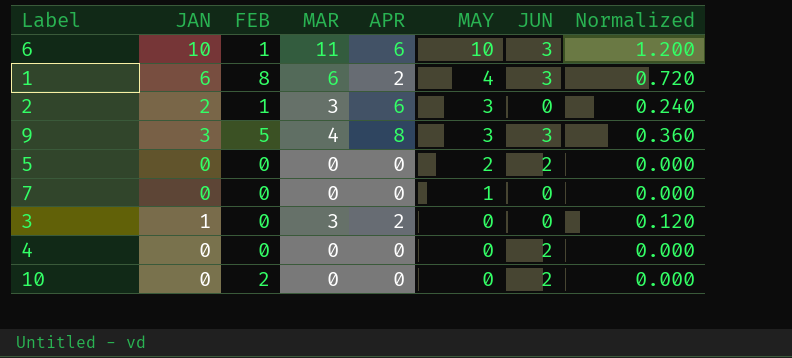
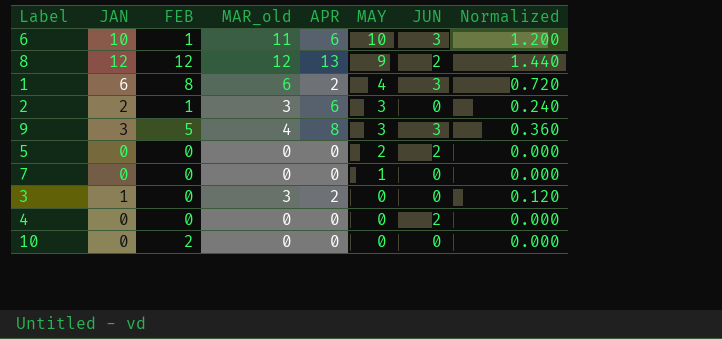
column name: MAR -> MAR_old
row 8: none -> 12 | 12 | 12 | 13 | 9 | 2 | 1.440
10 | JUN: 2 -> 0

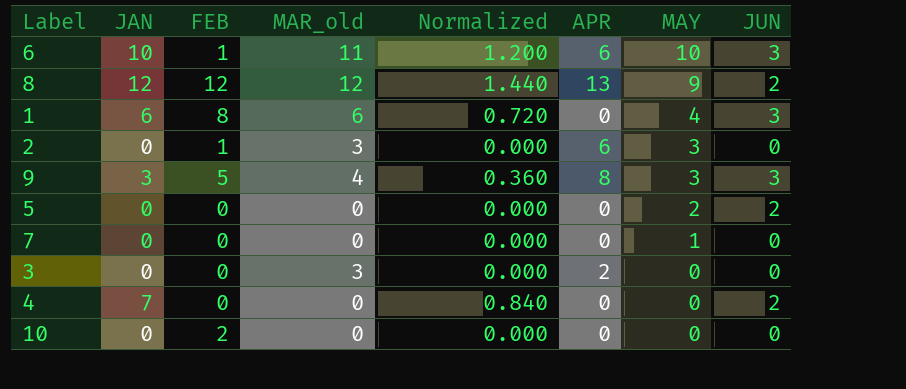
column Normalized | position: 8 -> 5
1 | APR: 2 -> 0
2 | JAN: 2 -> 0
2 | Normalized: 0.240 -> 0.000
3 | JAN: 1 -> 0
3 | Normalized: 0.120 -> 0.000
4 | JAN: 0 -> 7
4 | Normalized: 0.000 -> 0.840

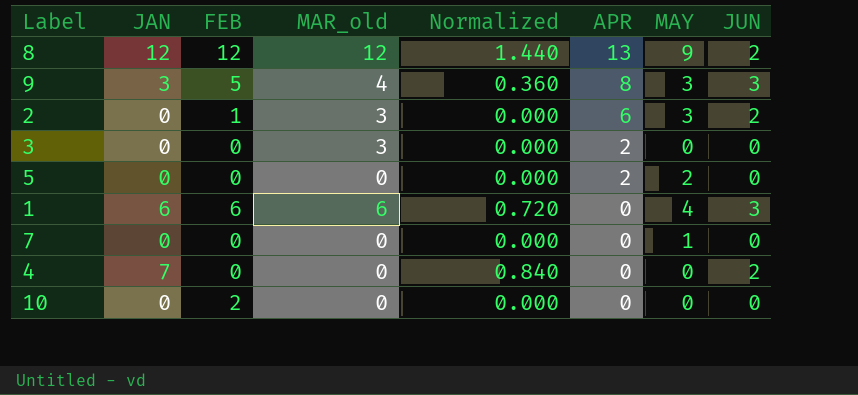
row order: MAY descending -> APR descending
row 6: 10 | 1 | 11 | 1.200 | 6 | 10 | 3 -> none
2 | JUN: 0 -> 2
5 | APR: 0 -> 2
5 | JUN: 2 -> 0
1 | FEB: 8 -> 6

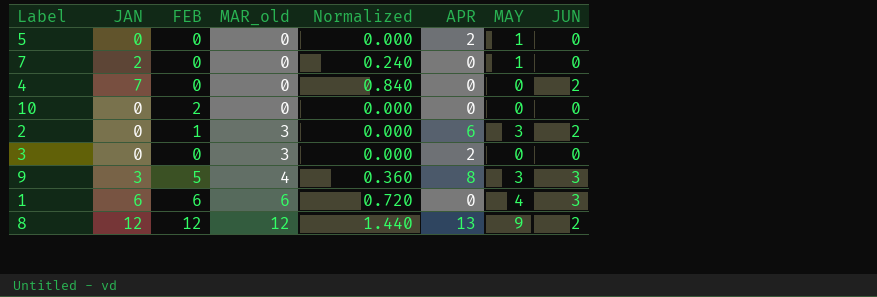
row order: APR descending -> MAR_old ascending
5 | MAY: 2 -> 1
7 | JAN: 0 -> 2
7 | Normalized: 0.000 -> 0.240

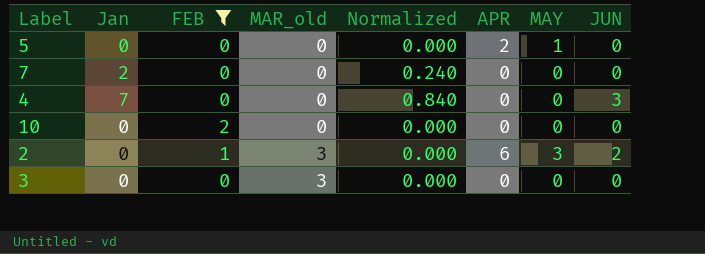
filter: none -> FEB <= 2
column name: JAN -> Jan
7 | MAY: 1 -> 0
4 | JUN: 2 -> 3
3 | APR: 2 -> 0

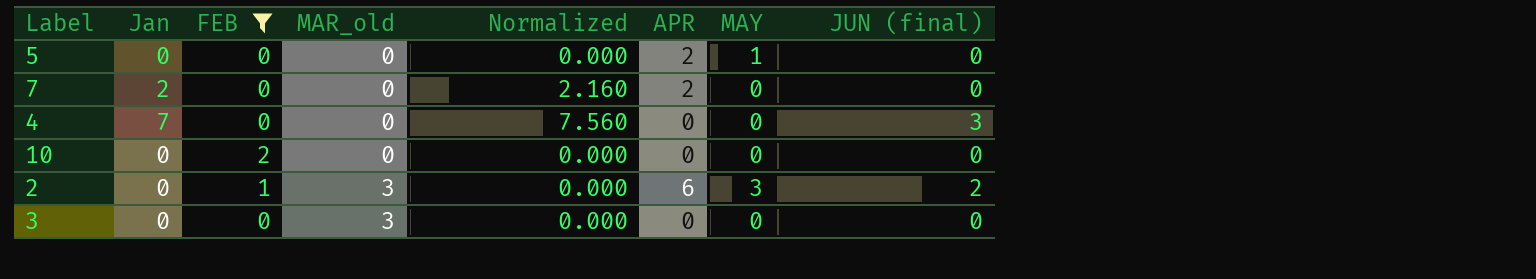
column Normalized | formula: [Jan] * 0.12 -> [Jan] * 1.08
column name: JUN -> JUN (final)
7 | APR: 0 -> 2

